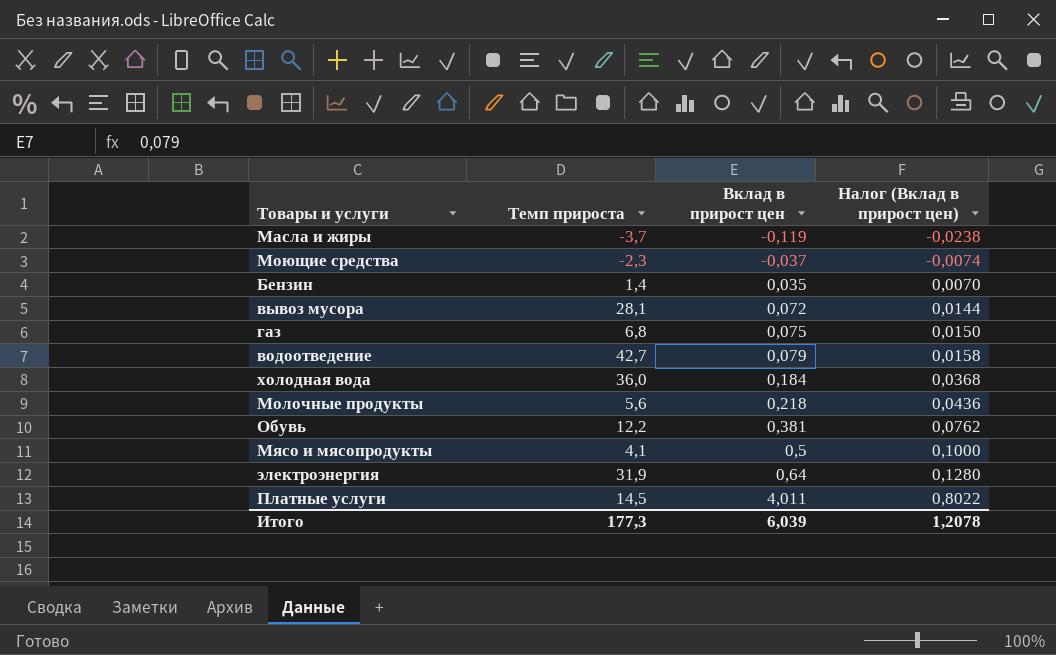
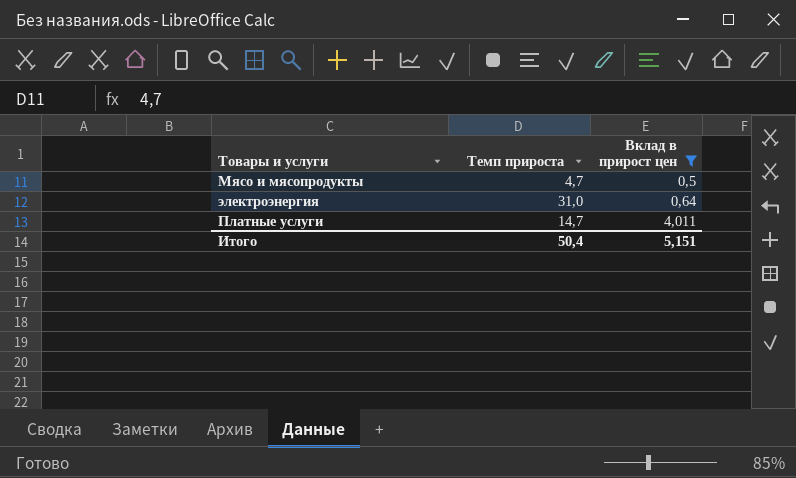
filter: none -> Вклад в прирост цен >= 0,5
column Налог (Вклад в прирост цен) | formula: [Вклад в прирост цен] * 0,2 -> none
Мясо и мясопродукты | Темп прироста: 4,1 -> 4,7
электроэнергия | Темп прироста: 31,9 -> 31,0
Платные услуги | Темп прироста: 14,5 -> 14,7
Итого | Темп прироста: 177,3 -> 50,4
Итого | Вклад в прирост цен: 6,039 -> 5,151

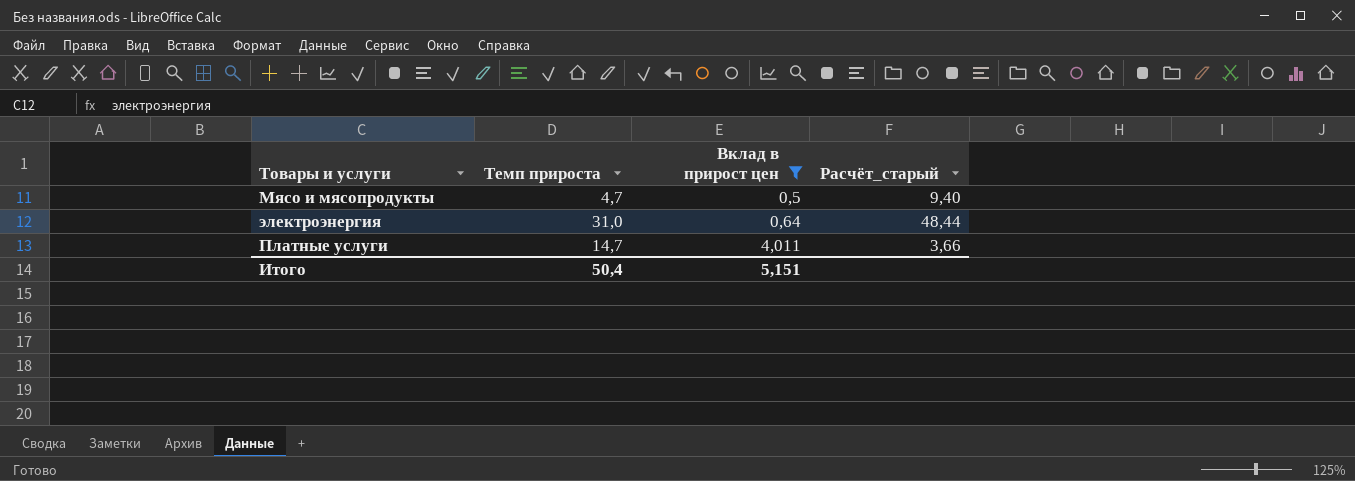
column Расчёт_старый | formula: none -> [Темп прироста] / [Вклад в прирост цен]

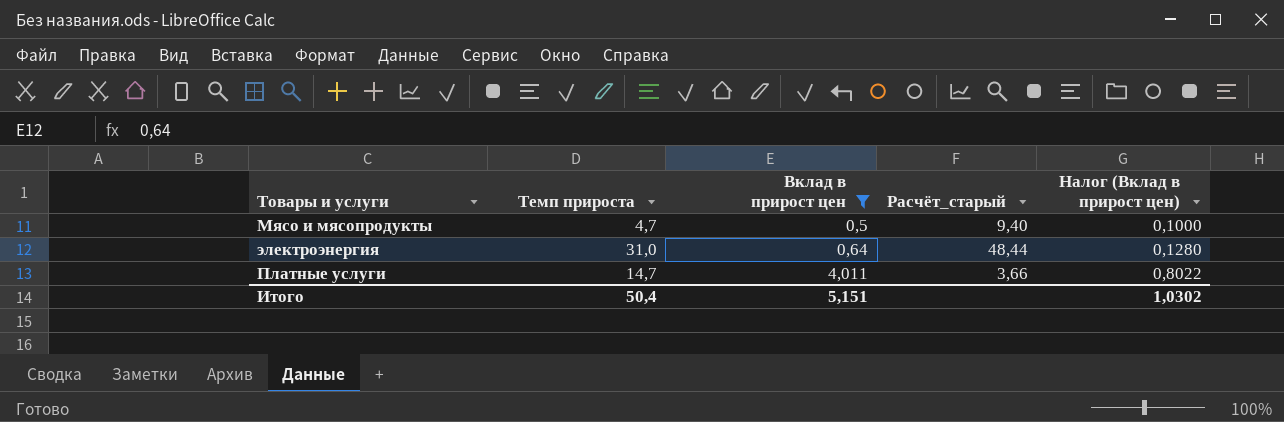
column Налог (Вклад в прирост цен) | formula: none -> [Вклад в прирост цен] * 0,2

